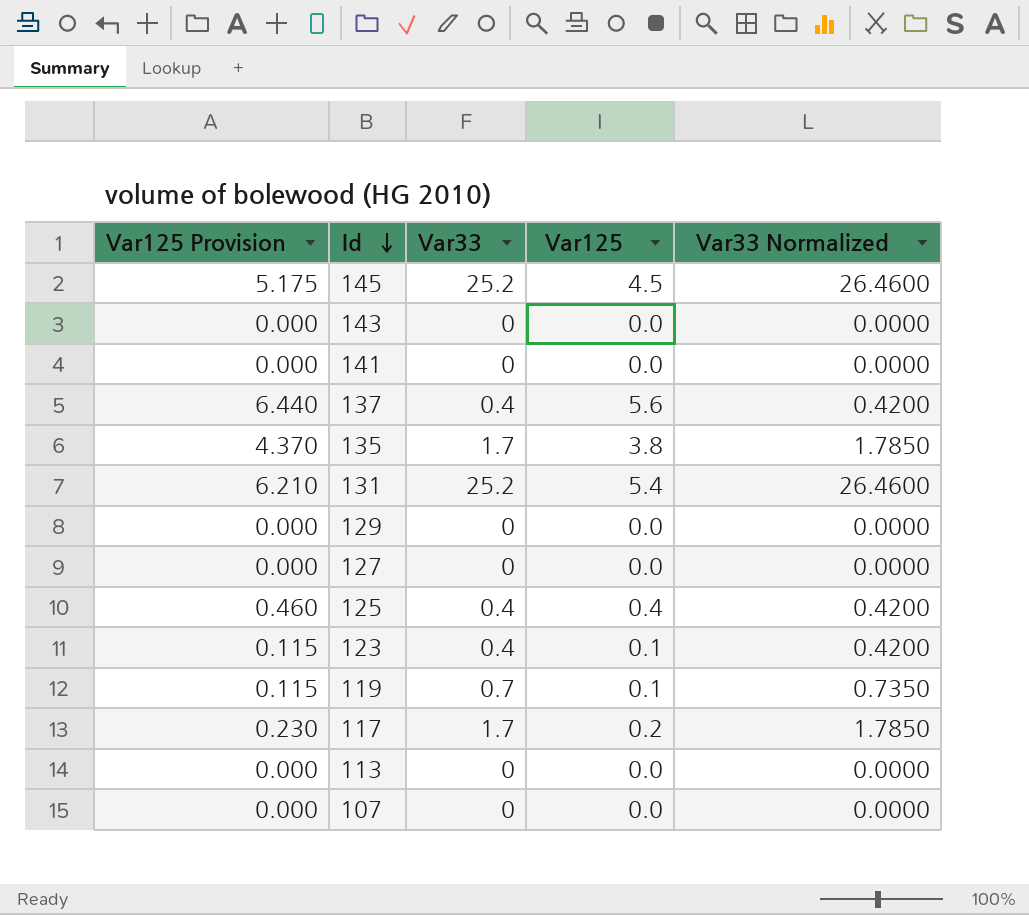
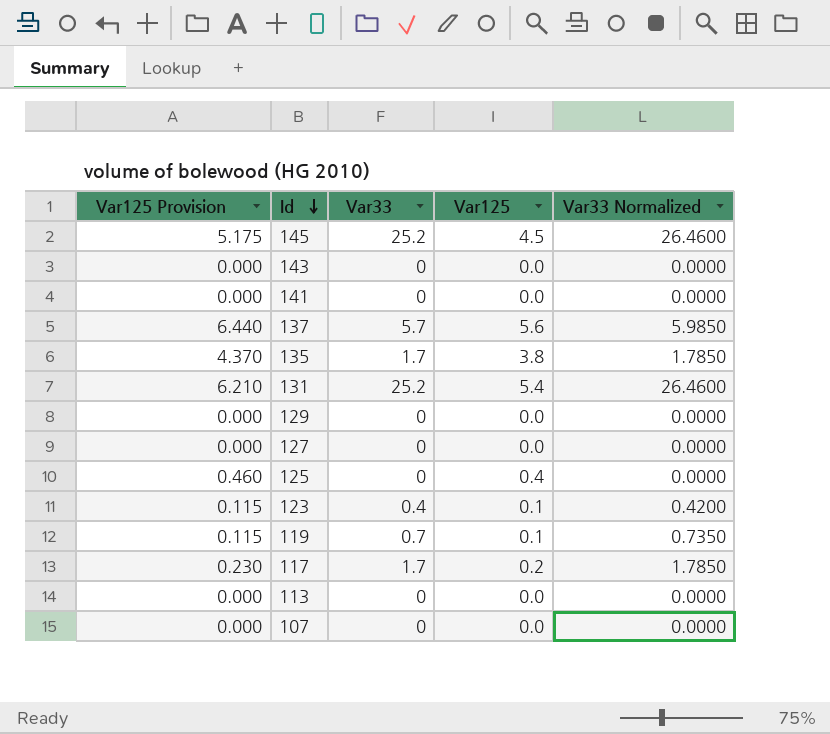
137 | Var33: 0.4 -> 5.7
137 | Var33 Normalized: 0.4200 -> 5.9850
125 | Var33: 0.4 -> 0
125 | Var33 Normalized: 0.4200 -> 0.0000

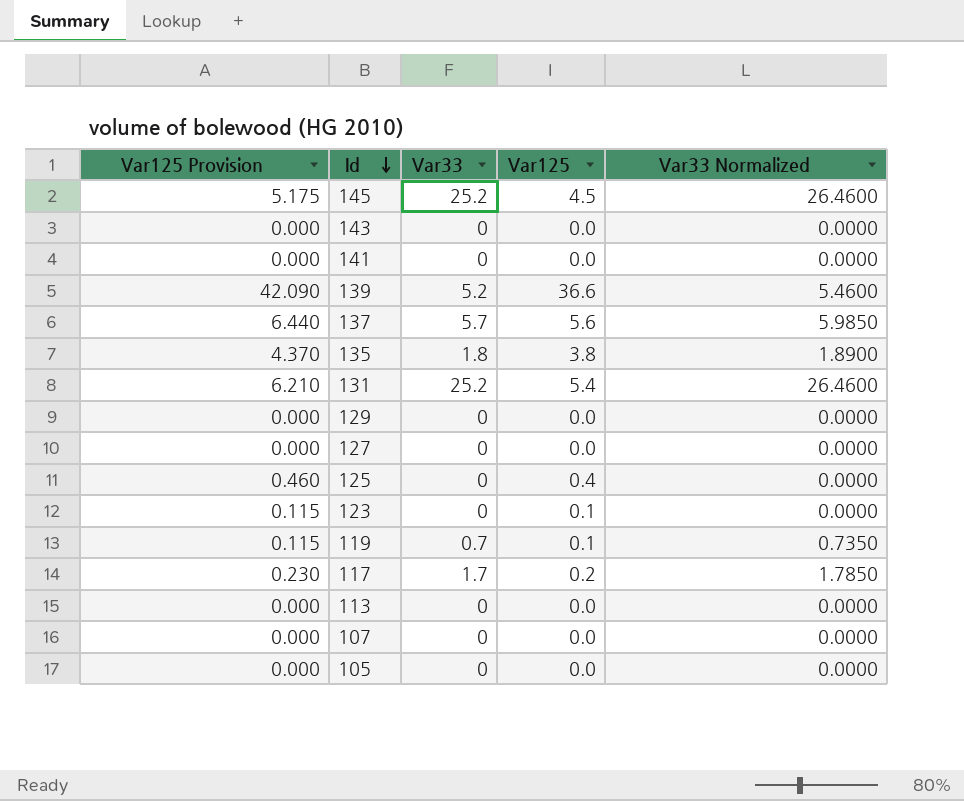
row 139: none -> 42.090 | 5.2 | 36.6 | 5.4600
135 | Var33: 1.7 -> 1.8
135 | Var33 Normalized: 1.7850 -> 1.8900
123 | Var33: 0.4 -> 0
123 | Var33 Normalized: 0.4200 -> 0.0000
row 105: none -> 0.000 | 0 | 0.0 | 0.0000

